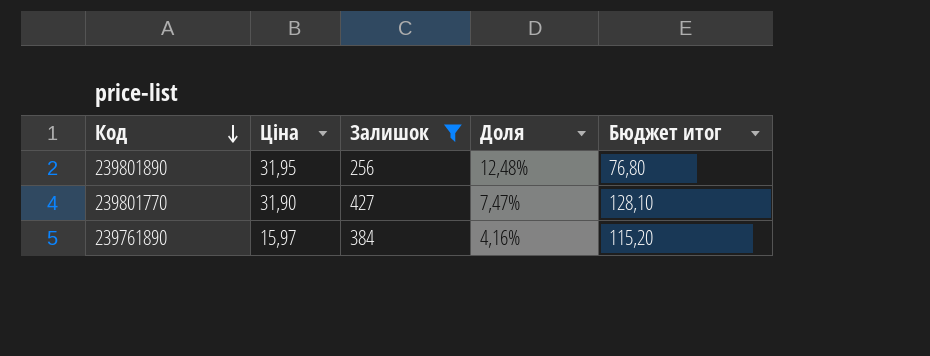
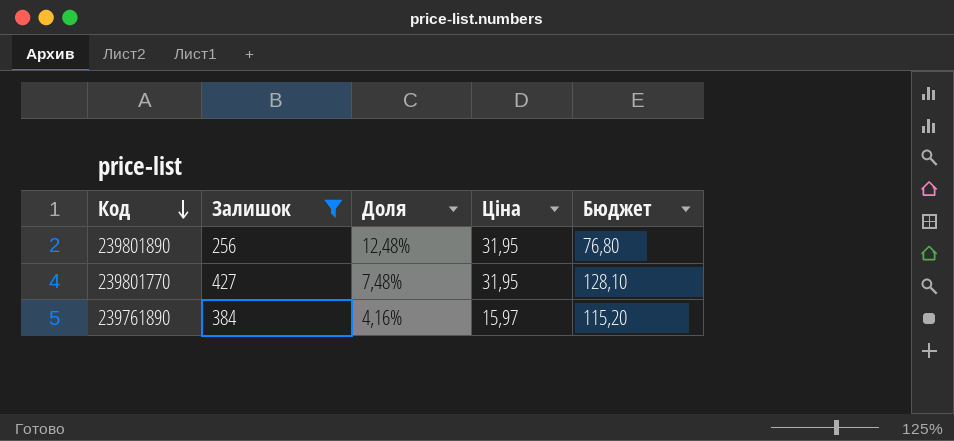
column Ціна | position: 2 -> 4
column name: Бюджет итог -> Бюджет
239801770 | Доля: 7,47% -> 7,48%
239801770 | Ціна: 31,90 -> 31,95

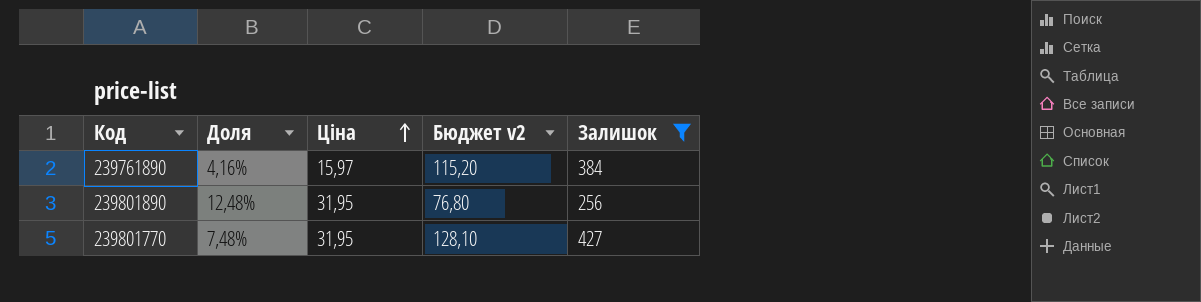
row order: Код descending -> Ціна ascending
column name: Бюджет -> Бюджет v2
column Залишок | position: 2 -> 5

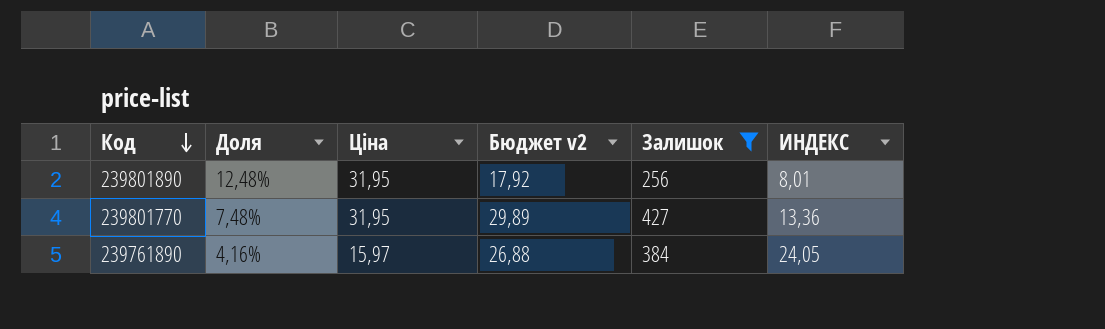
row order: Ціна ascending -> Код descending
column Бюджет v2 | formula: [Залишок] * 0,3 -> [Залишок] * 0,07
column ИНДЕКС | formula: none -> [Залишок] / [Ціна]

